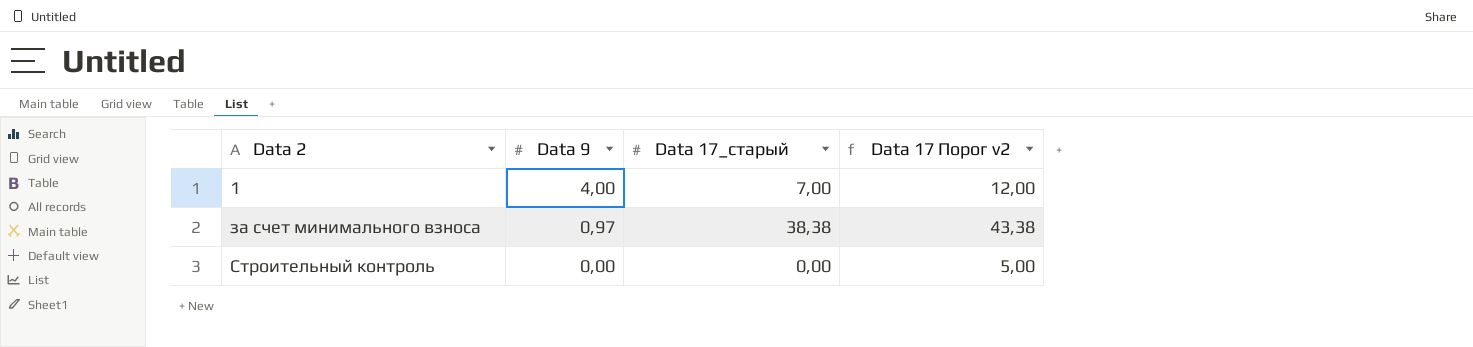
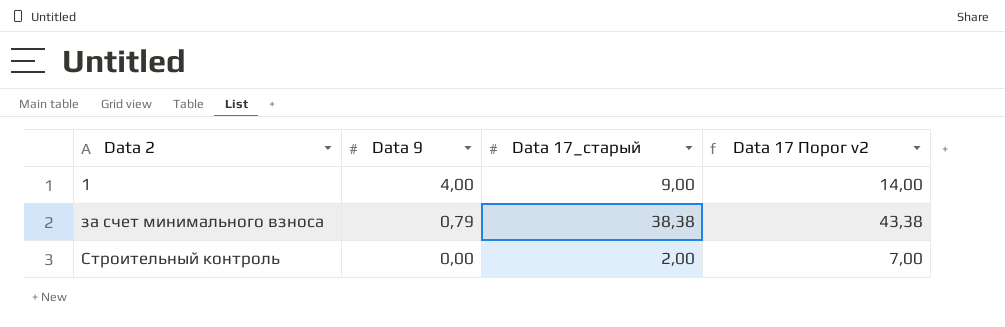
1 | Data 17_старый: 7,00 -> 9,00
1 | Data 17 Порог v2: 12,00 -> 14,00
за счет минимального взноса | Data 9: 0,97 -> 0,79
Строительный контроль | Data 17_старый: 0,00 -> 2,00
Строительный контроль | Data 17 Порог v2: 5,00 -> 7,00

